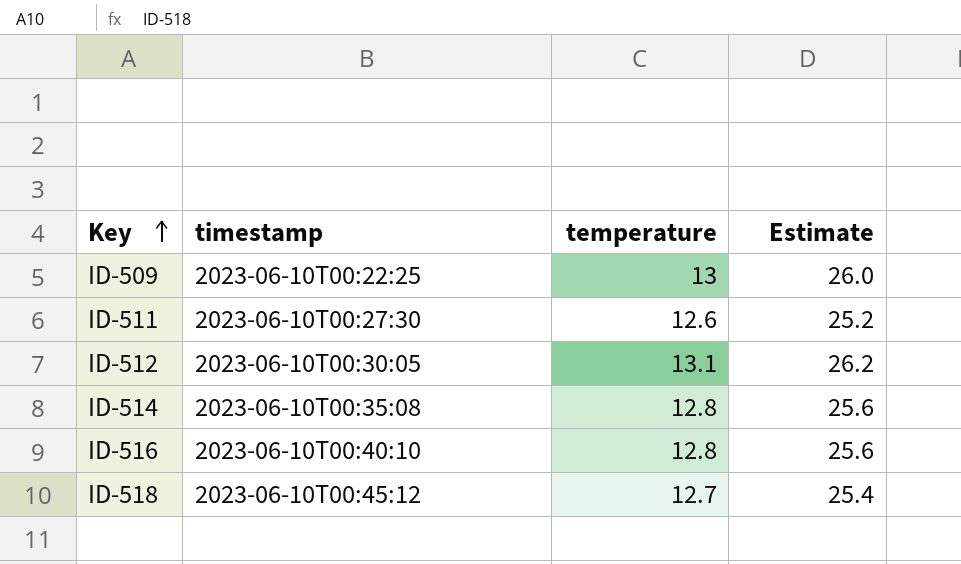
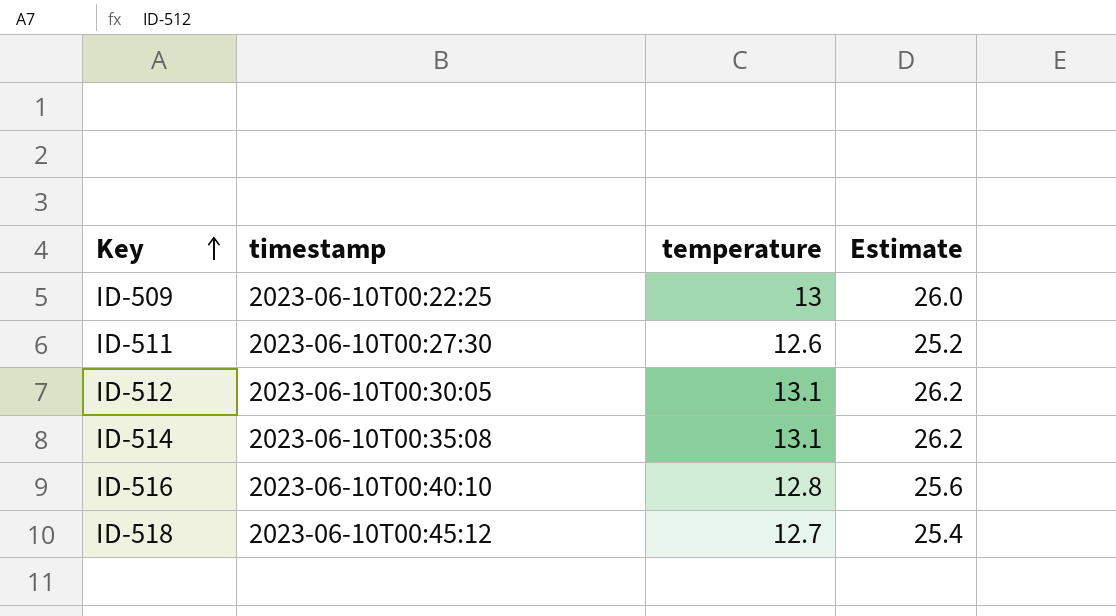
ID-514 | temperature: 12.8 -> 13.1
ID-514 | Estimate: 25.6 -> 26.2

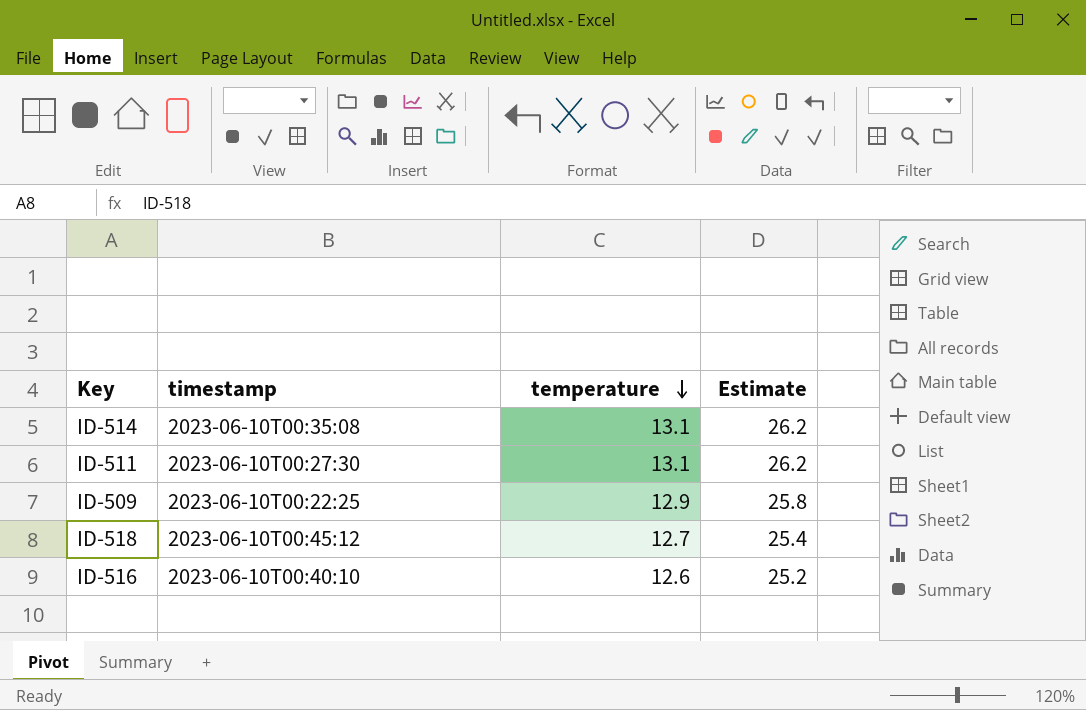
row order: Key ascending -> temperature descending
row ID-512: 2023-06-10T00:30:05 | 13.1 | 26.2 -> none
ID-511 | temperature: 12.6 -> 13.1
ID-511 | Estimate: 25.2 -> 26.2
ID-509 | temperature: 13 -> 12.9
ID-509 | Estimate: 26.0 -> 25.8
ID-516 | temperature: 12.8 -> 12.6
ID-516 | Estimate: 25.6 -> 25.2

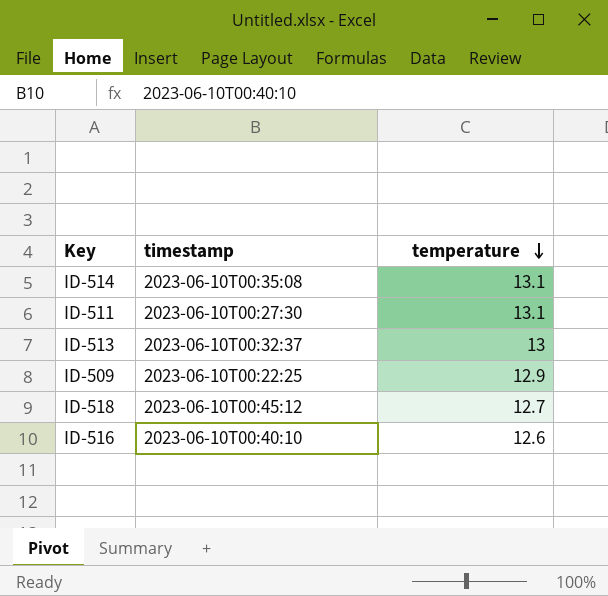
column Estimate | formula: [temperature] * 2 -> none
row ID-513: none -> 2023-06-10T00:32:37 | 13

